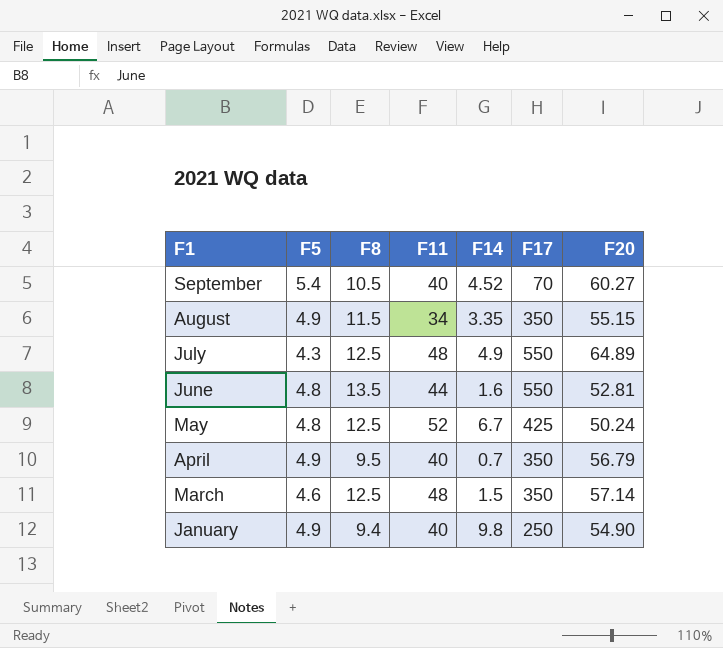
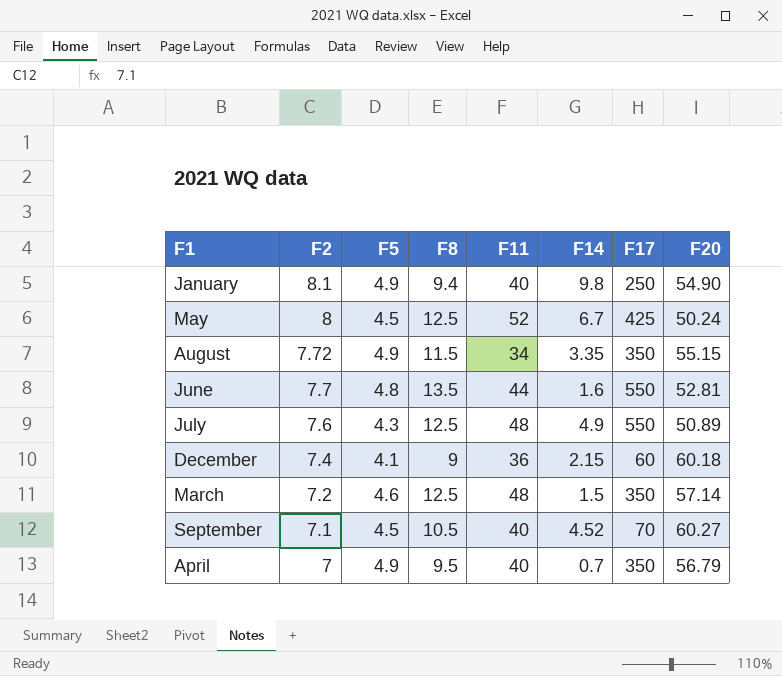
row order: F1 descending -> F2 descending
column F2 | position: none -> 2
May | F5: 4.8 -> 4.5
July | F20: 64.89 -> 50.89
row December: none -> 7.4 | 4.1 | 9 | 36 | 2.15 | 60 | 60.18
September | F5: 5.4 -> 4.5

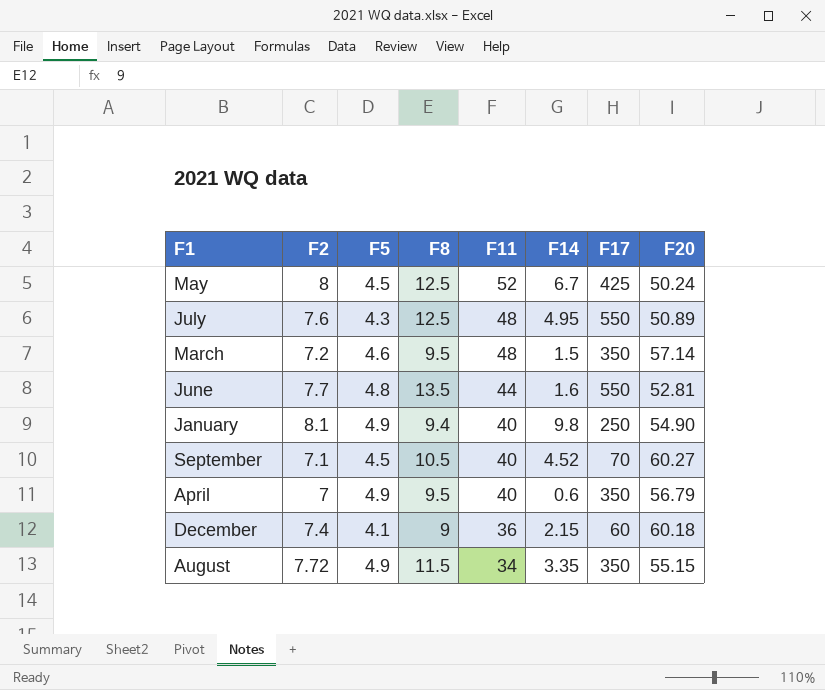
row order: F2 descending -> F11 descending
July | F14: 4.9 -> 4.95
March | F8: 12.5 -> 9.5
April | F14: 0.7 -> 0.6

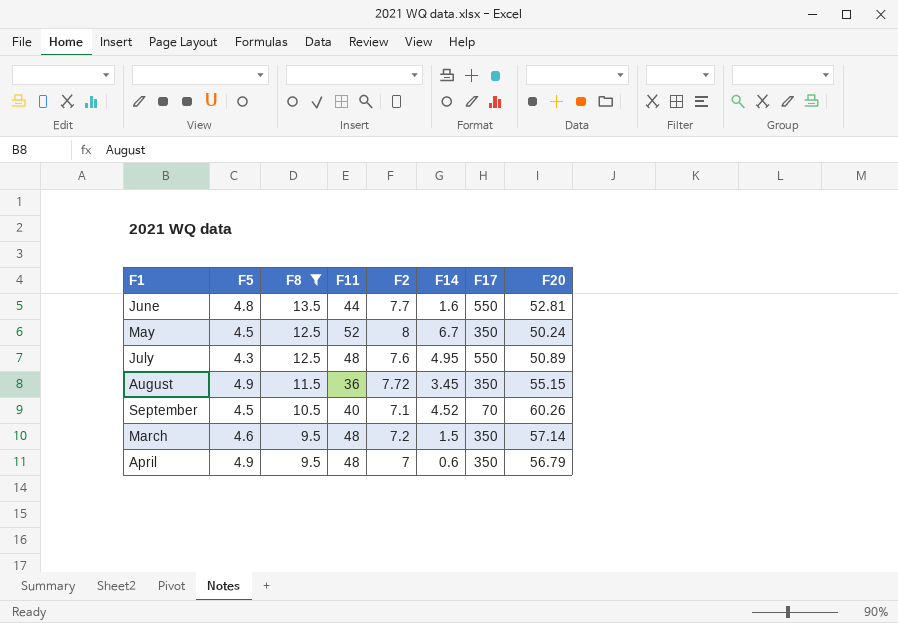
filter: none -> F8 >= 9.5
row order: F11 descending -> F8 descending
column F2 | position: 2 -> 5
May | F17: 425 -> 350
August | F11: 34 -> 36
August | F14: 3.35 -> 3.45
September | F20: 60.27 -> 60.26
April | F11: 40 -> 48

